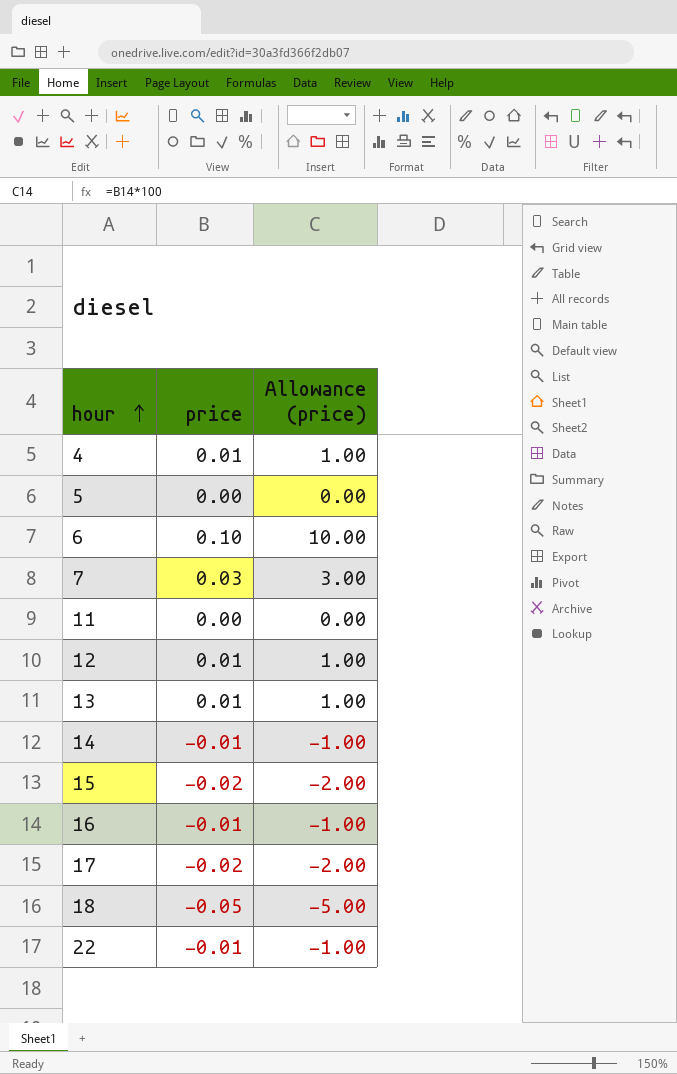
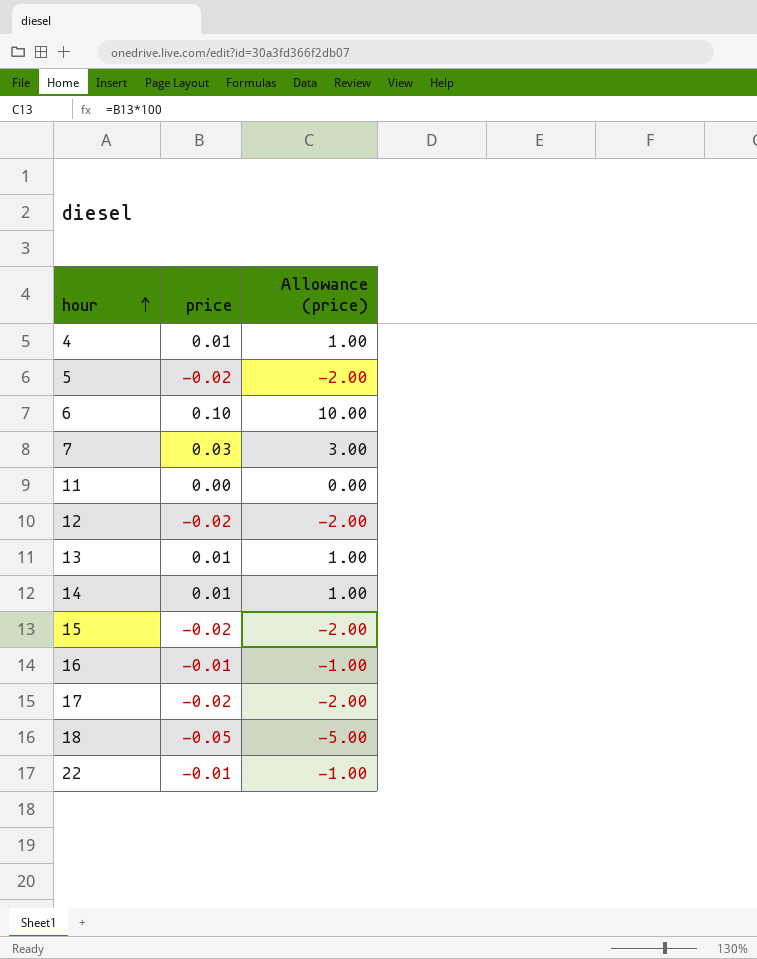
5 | price: 0.00 -> -0.02
5 | Allowance (price): 0.00 -> -2.00
12 | price: 0.01 -> -0.02
12 | Allowance (price): 1.00 -> -2.00
14 | price: -0.01 -> 0.01
14 | Allowance (price): -1.00 -> 1.00

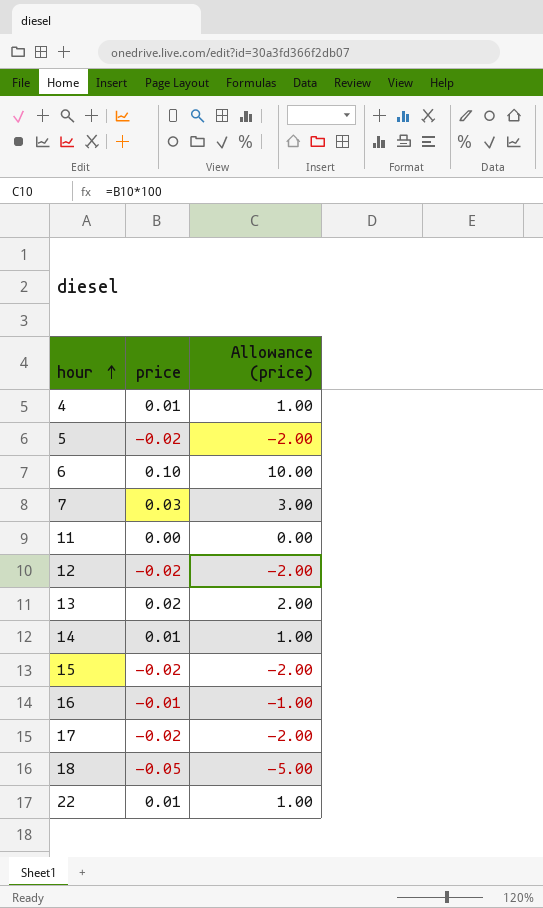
13 | price: 0.01 -> 0.02
13 | Allowance (price): 1.00 -> 2.00
22 | price: -0.01 -> 0.01
22 | Allowance (price): -1.00 -> 1.00

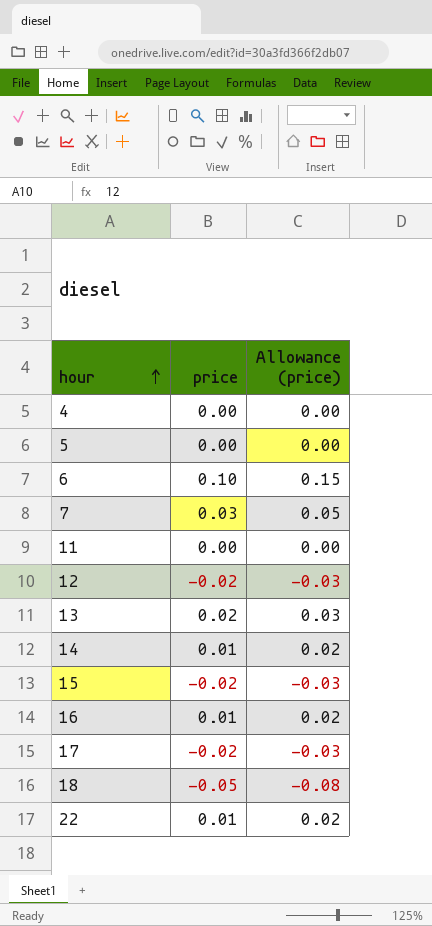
column Allowance (price) | formula: [price] * 100 -> [price] * 1.5
4 | price: 0.01 -> 0.00
5 | price: -0.02 -> 0.00
16 | price: -0.01 -> 0.01

